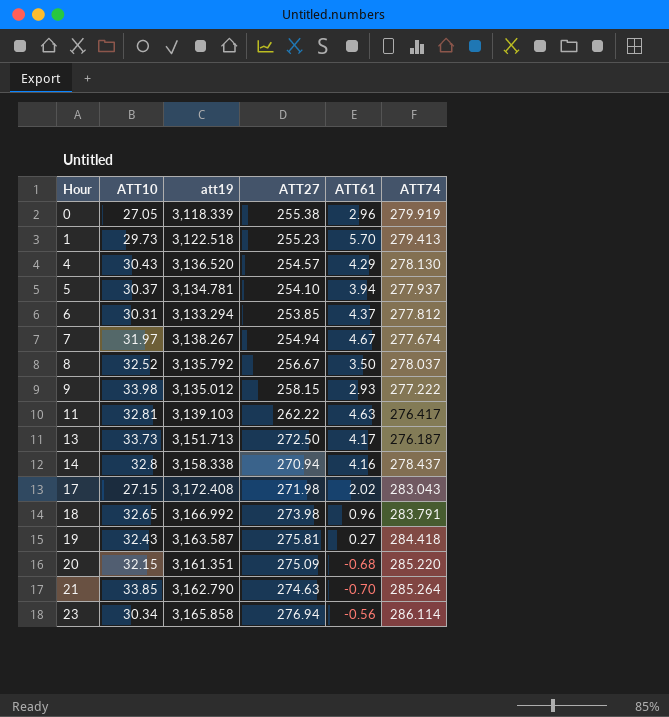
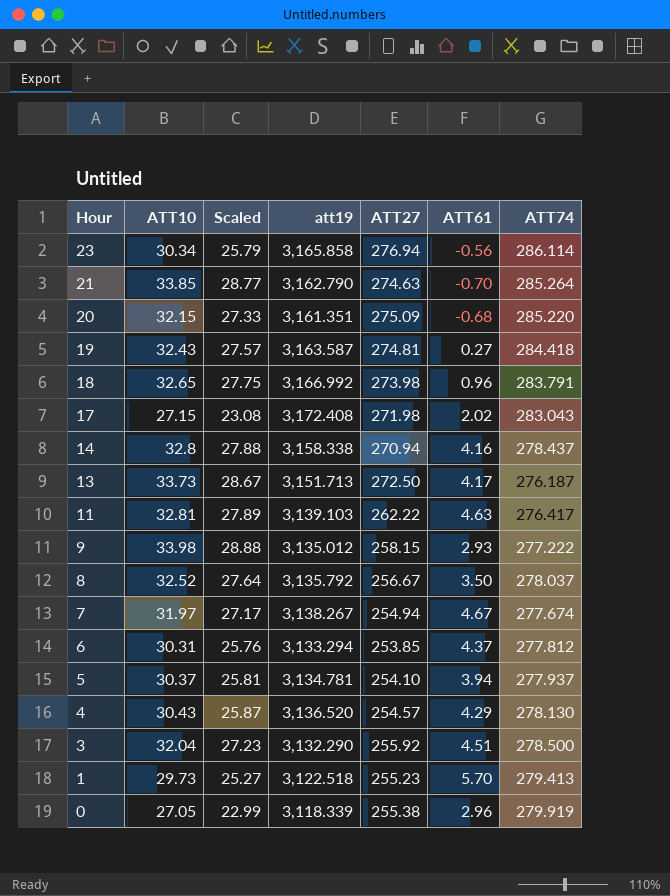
row order: Hour ascending -> Hour descending
column Scaled | formula: none -> [ATT10] * 0.85
19 | ATT27: 275.81 -> 274.81
row 3: none -> 32.04 | 27.23 | 3,132.290 | 255.92 | 4.51 | 278.500

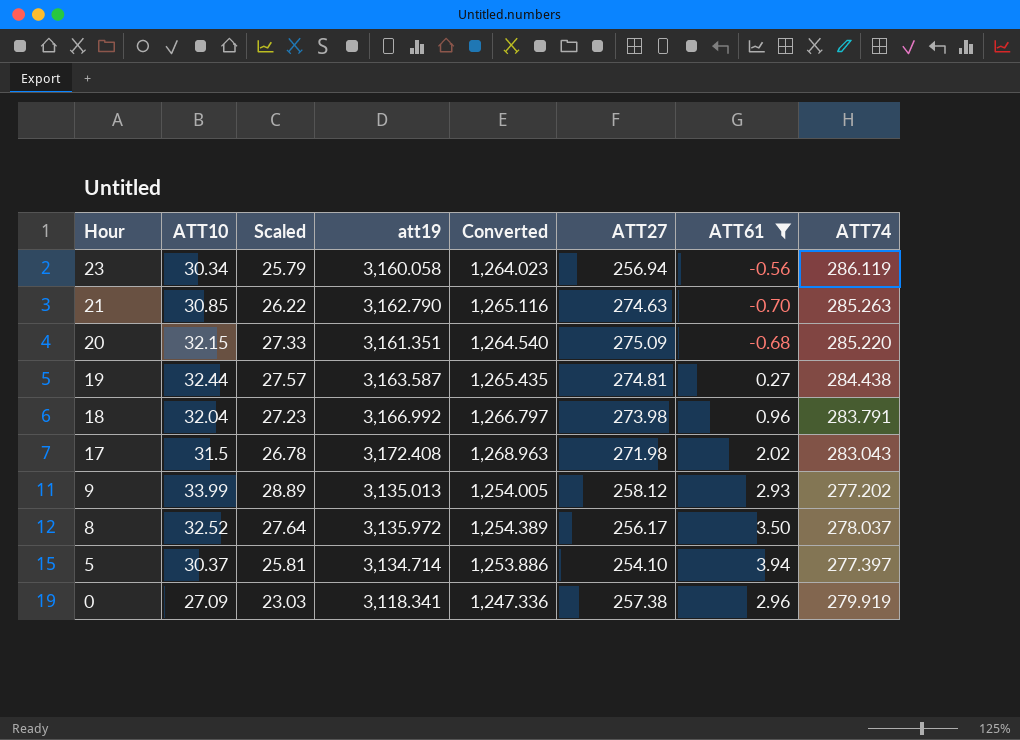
filter: none -> ATT61 <= 3.94
column Converted | formula: none -> [att19] * 0.4
23 | att19: 3,165.858 -> 3,160.058
23 | ATT27: 276.94 -> 256.94
23 | ATT74: 286.114 -> 286.119
21 | ATT10: 33.85 -> 30.85
21 | Scaled: 28.77 -> 26.22
21 | ATT74: 285.264 -> 285.263
19 | ATT10: 32.43 -> 32.44
19 | ATT74: 284.418 -> 284.438
18 | ATT10: 32.65 -> 32.04
18 | Scaled: 27.75 -> 27.23
17 | ATT10: 27.15 -> 31.5
17 | Scaled: 23.08 -> 26.78
9 | ATT10: 33.98 -> 33.99
9 | Scaled: 28.88 -> 28.89
9 | att19: 3,135.012 -> 3,135.013
9 | ATT27: 258.15 -> 258.12
9 | ATT74: 277.222 -> 277.202
8 | att19: 3,135.792 -> 3,135.972
8 | ATT27: 256.67 -> 256.17
5 | att19: 3,134.781 -> 3,134.714
5 | ATT74: 277.937 -> 277.397
0 | ATT10: 27.05 -> 27.09
0 | Scaled: 22.99 -> 23.03
0 | att19: 3,118.339 -> 3,118.341
0 | ATT27: 255.38 -> 257.38

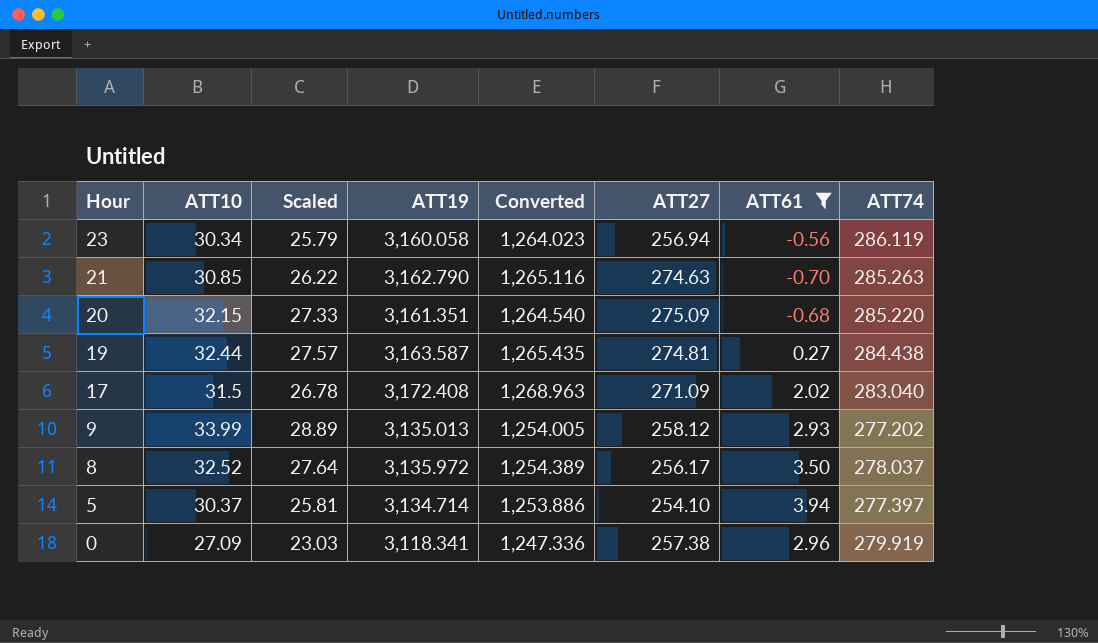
column name: att19 -> ATT19
row 18: 32.04 | 27.23 | 3,166.992 | 1,266.797 | 273.98 | 0.96 | 283.791 -> none
17 | ATT27: 271.98 -> 271.09
17 | ATT74: 283.043 -> 283.040

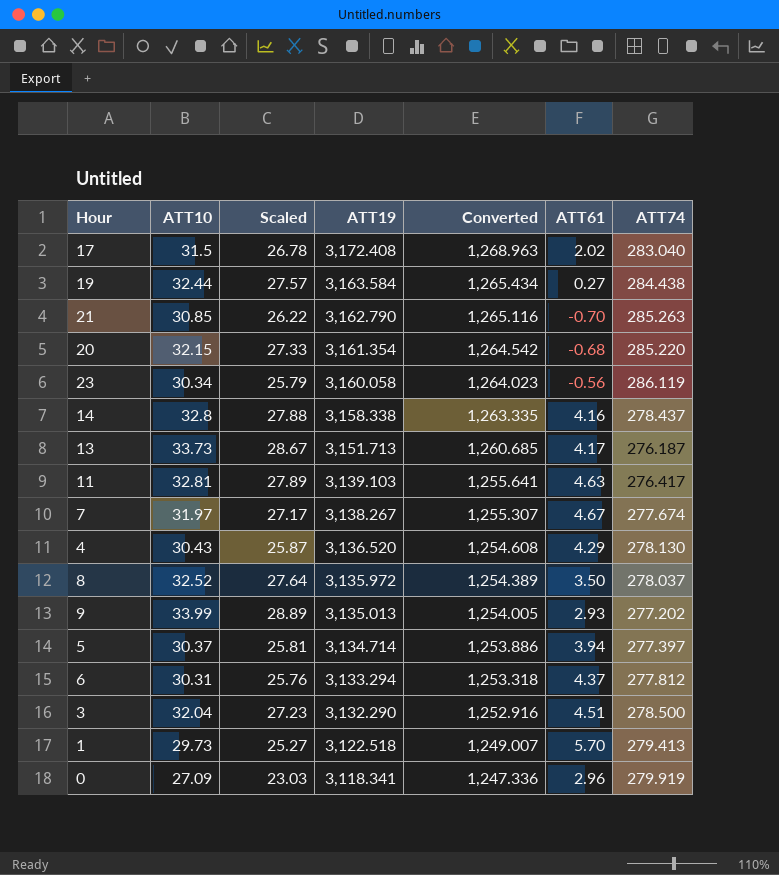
filter: ATT61 <= 3.94 -> none
row order: Hour descending -> ATT19 descending
column ATT27 | position: 6 -> none
19 | ATT19: 3,163.587 -> 3,163.584
19 | Converted: 1,265.435 -> 1,265.434
20 | ATT19: 3,161.351 -> 3,161.354
20 | Converted: 1,264.540 -> 1,264.542

